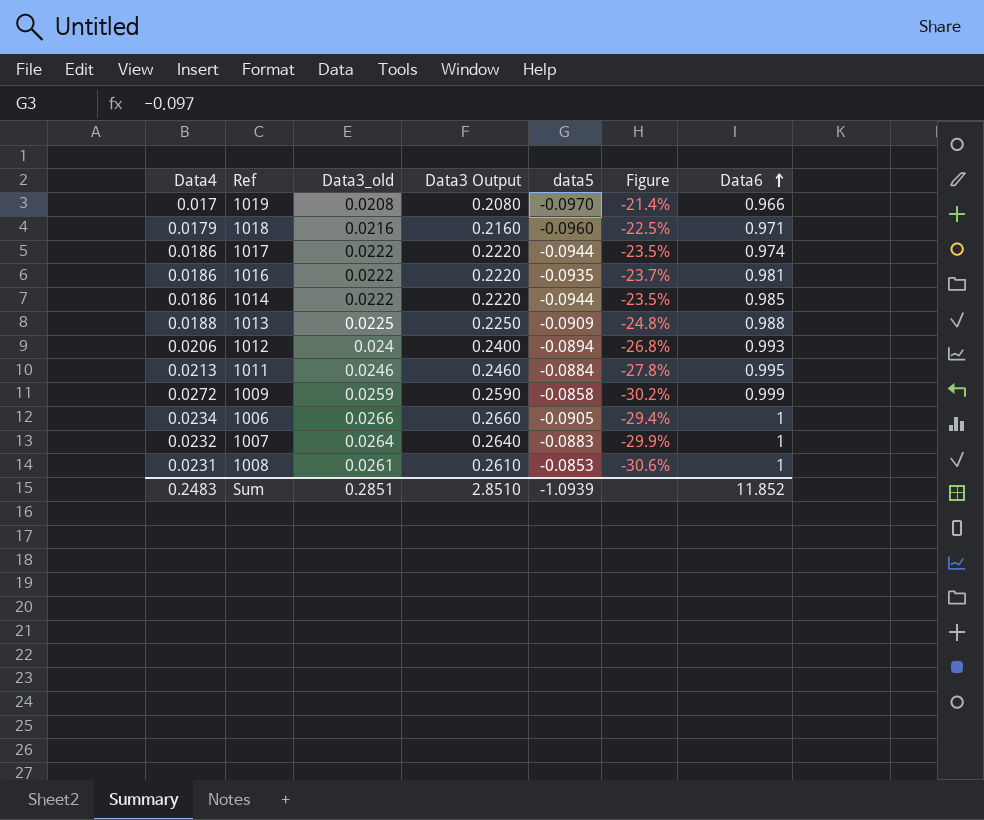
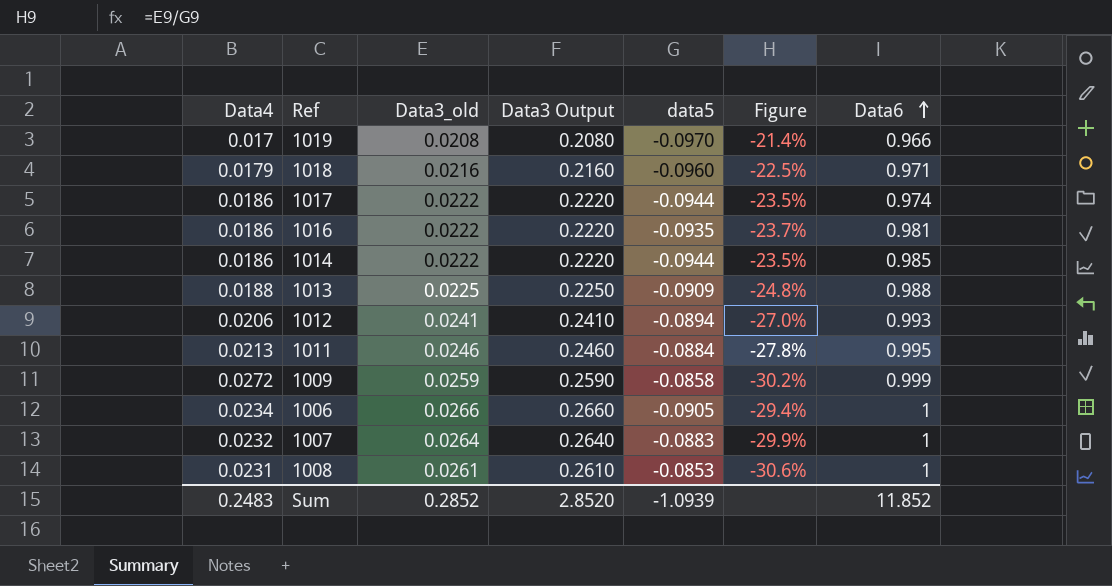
1012 | Data3_old: 0.024 -> 0.0241
1012 | Data3 Output: 0.2400 -> 0.2410
1012 | Figure: -26.8% -> -27.0%
Sum | Data3_old: 0.2851 -> 0.2852
Sum | Data3 Output: 2.8510 -> 2.8520

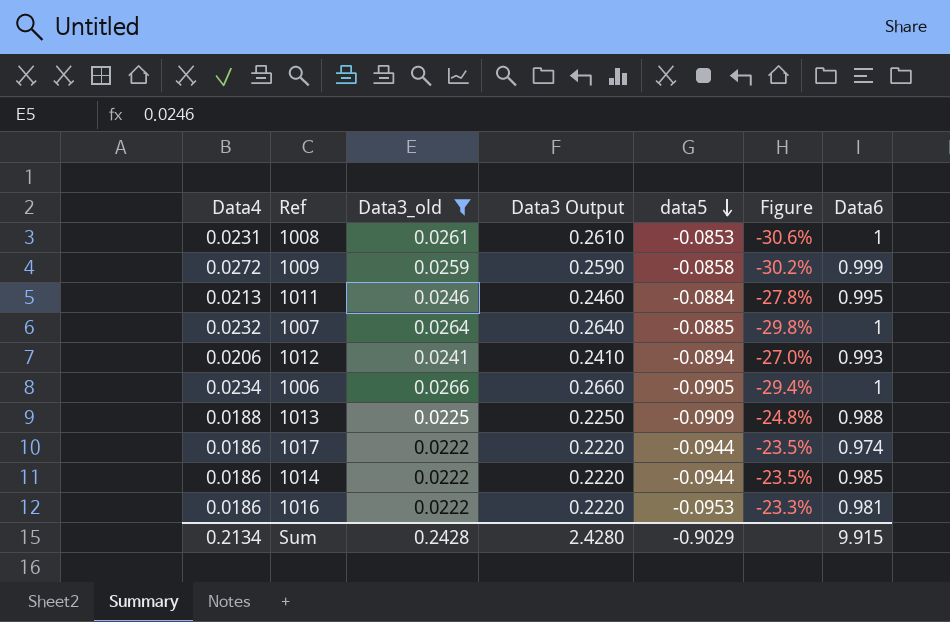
filter: none -> Data3_old >= 0.0222
row order: Data6 ascending -> data5 descending
1007 | data5: -0.0883 -> -0.0885
1007 | Figure: -29.9% -> -29.8%
1016 | data5: -0.0935 -> -0.0953
1016 | Figure: -23.7% -> -23.3%
Sum | Data4: 0.2483 -> 0.2134
Sum | Data3_old: 0.2852 -> 0.2428
Sum | Data3 Output: 2.8520 -> 2.4280
Sum | data5: -1.0939 -> -0.9029
Sum | Data6: 11.852 -> 9.915

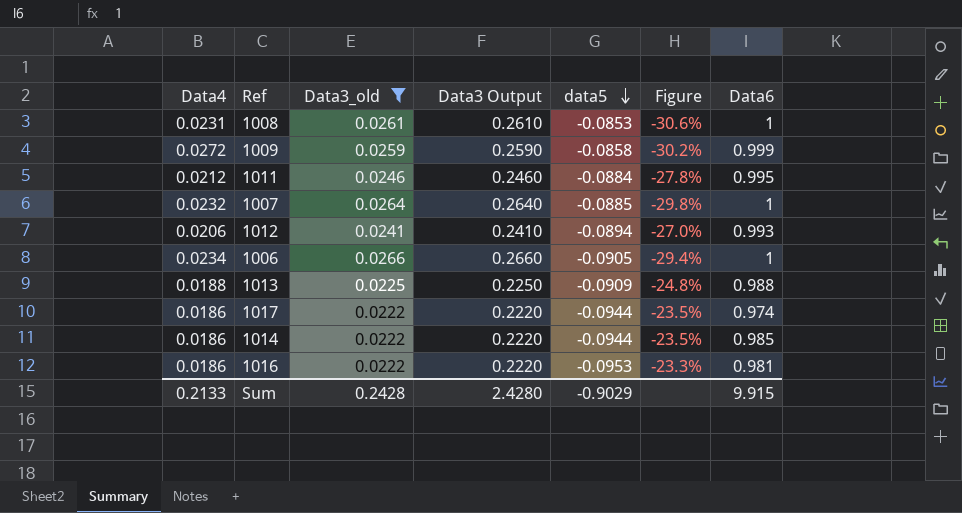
1011 | Data4: 0.0213 -> 0.0212
Sum | Data4: 0.2134 -> 0.2133

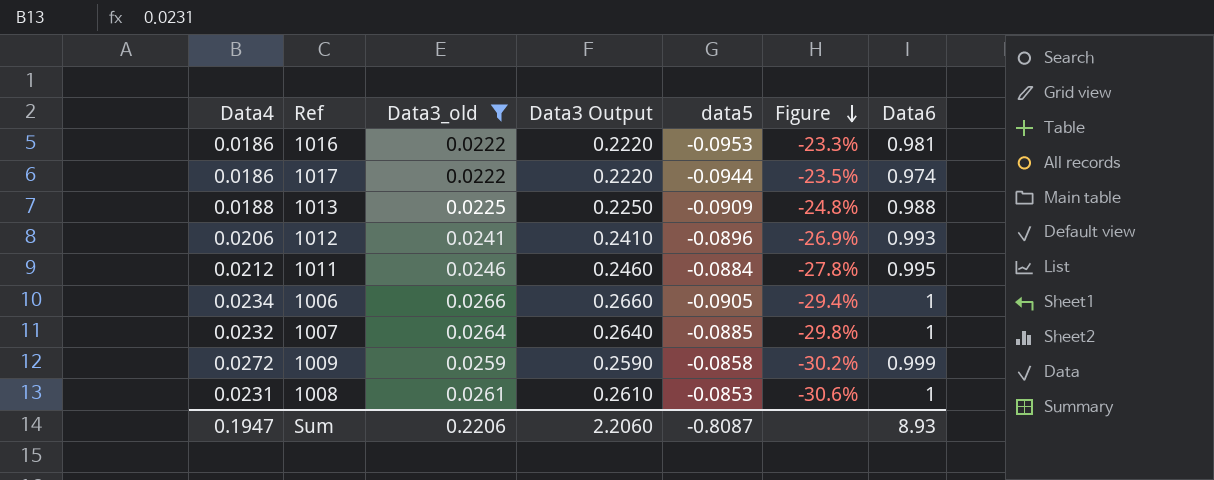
row order: data5 descending -> Figure descending
row 1014: 0.0186 | 0.0222 | 0.2220 | -0.0944 | -23.5% | 0.985 -> none
1012 | data5: -0.0894 -> -0.0896
1012 | Figure: -27.0% -> -26.9%
Sum | Data4: 0.2133 -> 0.1947
Sum | Data3_old: 0.2428 -> 0.2206
Sum | Data3 Output: 2.4280 -> 2.2060
Sum | data5: -0.9029 -> -0.8087
Sum | Data6: 9.915 -> 8.93

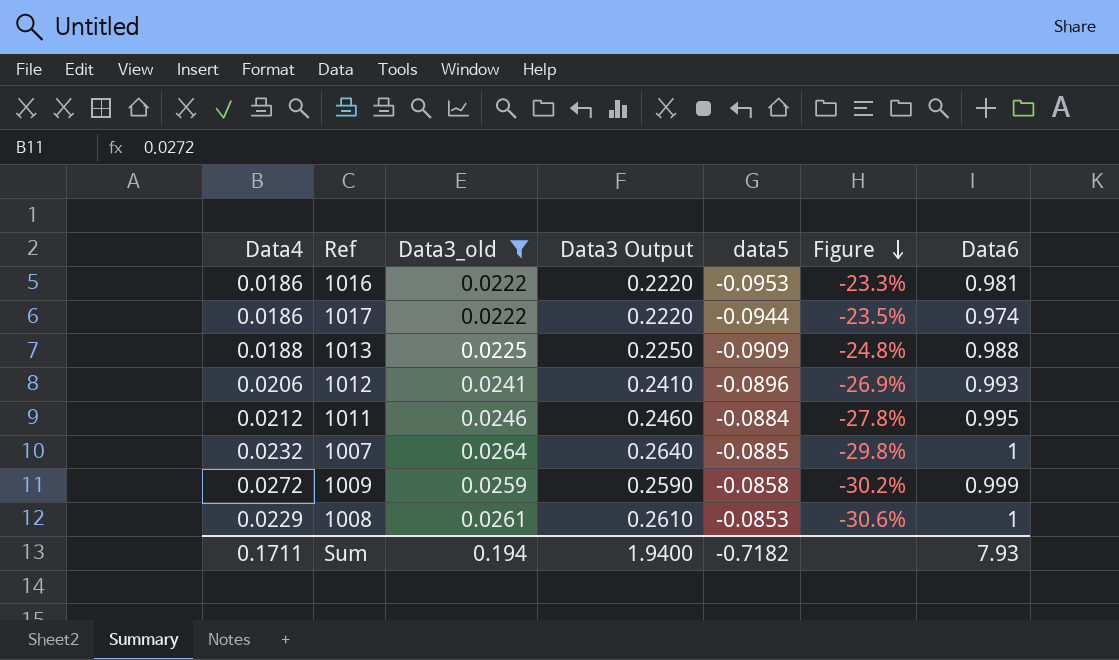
row 1006: 0.0234 | 0.0266 | 0.2660 | -0.0905 | -29.4% | 1 -> none
1008 | Data4: 0.0231 -> 0.0229
Sum | Data4: 0.1947 -> 0.1711
Sum | Data3_old: 0.2206 -> 0.194
Sum | Data3 Output: 2.2060 -> 1.9400
Sum | data5: -0.8087 -> -0.7182
Sum | Data6: 8.93 -> 7.93

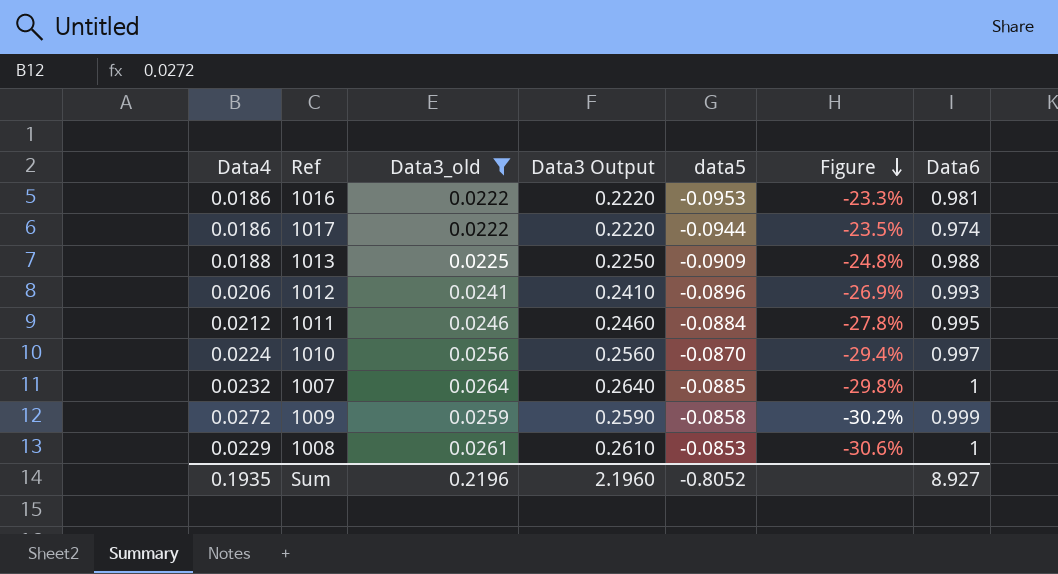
row 1010: none -> 0.0224 | 0.0256 | 0.2560 | -0.0870 | -29.4% | 0.997
Sum | Data4: 0.1711 -> 0.1935
Sum | Data3_old: 0.194 -> 0.2196
Sum | Data3 Output: 1.9400 -> 2.1960
Sum | data5: -0.7182 -> -0.8052
Sum | Data6: 7.93 -> 8.927

